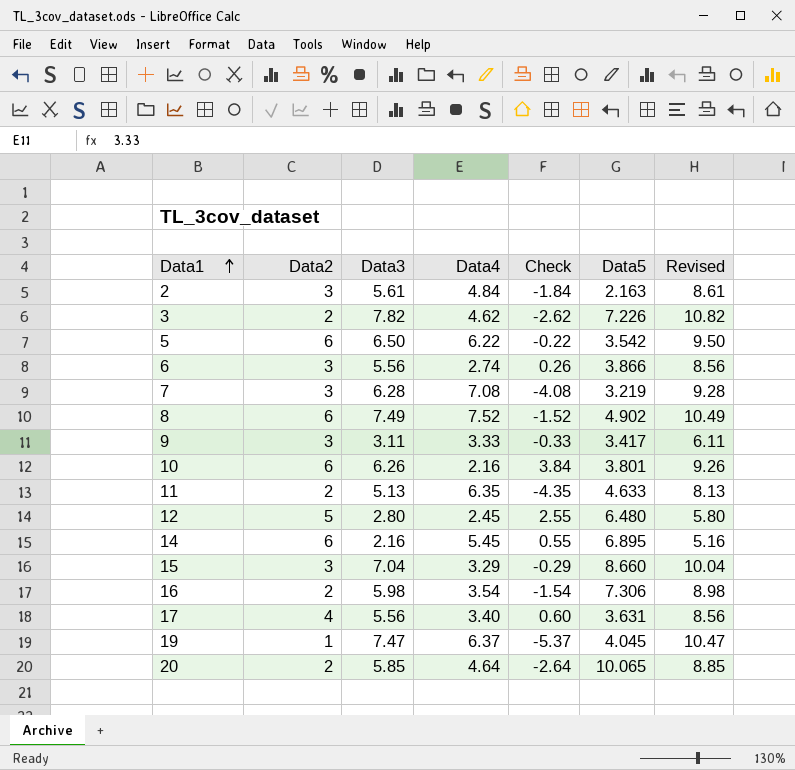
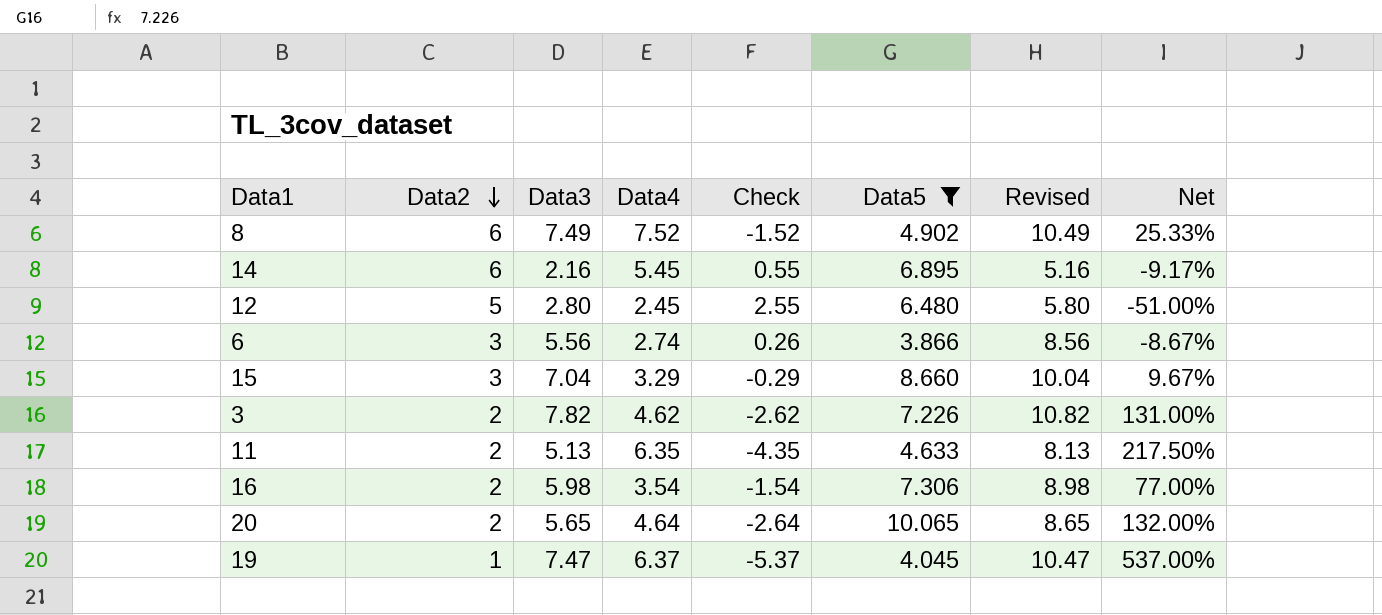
filter: none -> Data5 >= 3.866
row order: Data1 ascending -> Data2 descending
column Net | formula: none -> ([Data4] - [Data2]) / [Data2]
20 | Data3: 5.85 -> 5.65
20 | Revised: 8.85 -> 8.65

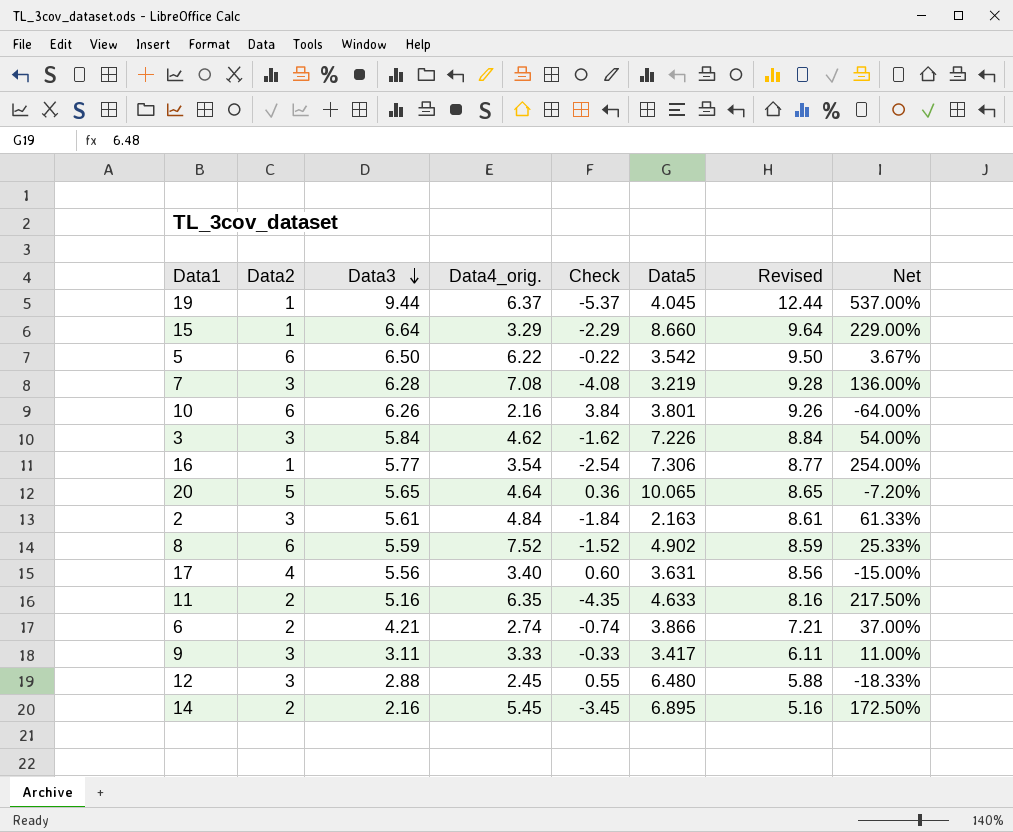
filter: Data5 >= 3.866 -> none
row order: Data2 descending -> Data3 descending
column name: Data4 -> Data4_orig.
19 | Data3: 7.47 -> 9.44
19 | Revised: 10.47 -> 12.44
15 | Data2: 3 -> 1
15 | Data3: 7.04 -> 6.64
15 | Check: -0.29 -> -2.29
15 | Revised: 10.04 -> 9.64
15 | Net: 9.67% -> 229.00%
3 | Data2: 2 -> 3
3 | Data3: 7.82 -> 5.84
3 | Check: -2.62 -> -1.62
3 | Revised: 10.82 -> 8.84
3 | Net: 131.00% -> 54.00%
16 | Data2: 2 -> 1
16 | Data3: 5.98 -> 5.77
16 | Check: -1.54 -> -2.54
16 | Revised: 8.98 -> 8.77
16 | Net: 77.00% -> 254.00%
20 | Data2: 2 -> 5
20 | Check: -2.64 -> 0.36
20 | Net: 132.00% -> -7.20%
8 | Data3: 7.49 -> 5.59
8 | Revised: 10.49 -> 8.59
11 | Data3: 5.13 -> 5.16
11 | Revised: 8.13 -> 8.16
6 | Data2: 3 -> 2
6 | Data3: 5.56 -> 4.21
6 | Check: 0.26 -> -0.74
6 | Revised: 8.56 -> 7.21
6 | Net: -8.67% -> 37.00%
12 | Data2: 5 -> 3
12 | Data3: 2.80 -> 2.88
12 | Check: 2.55 -> 0.55
12 | Revised: 5.80 -> 5.88
12 | Net: -51.00% -> -18.33%
14 | Data2: 6 -> 2
14 | Check: 0.55 -> -3.45
14 | Net: -9.17% -> 172.50%

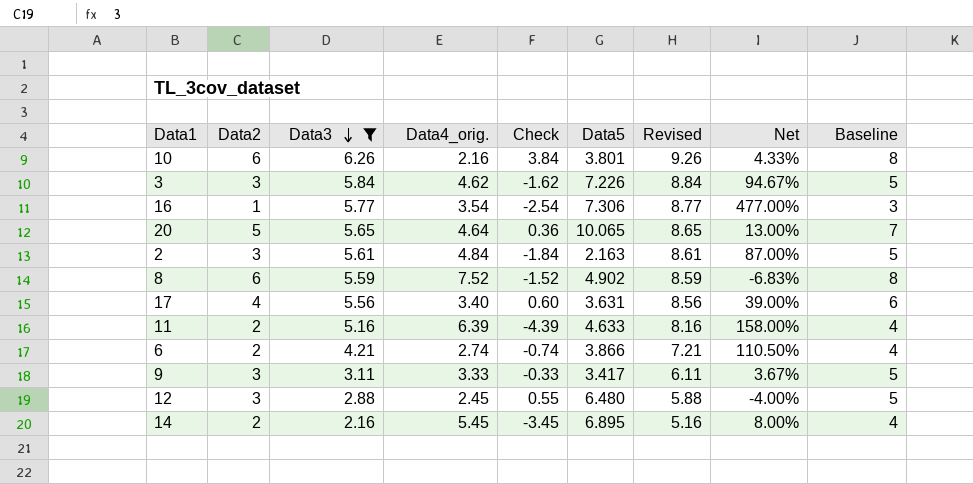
filter: none -> Data3 <= 6.26
column Net | formula: ([Data4_orig.] - [Data2]) / [Data2] -> ([Data3] - [Data2]) / [Data2]
column Baseline | formula: none -> [Data2] + 2
11 | Data4_orig.: 6.35 -> 6.39
11 | Check: -4.35 -> -4.39

